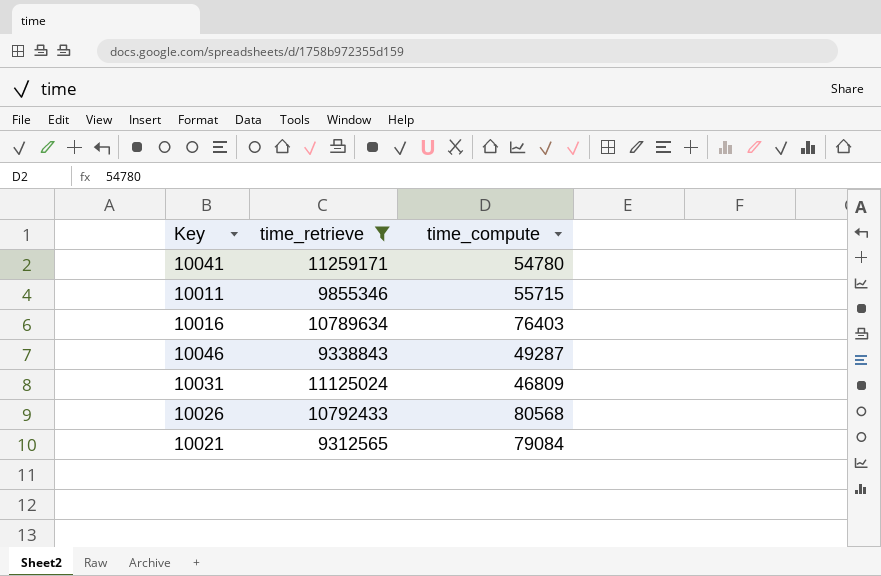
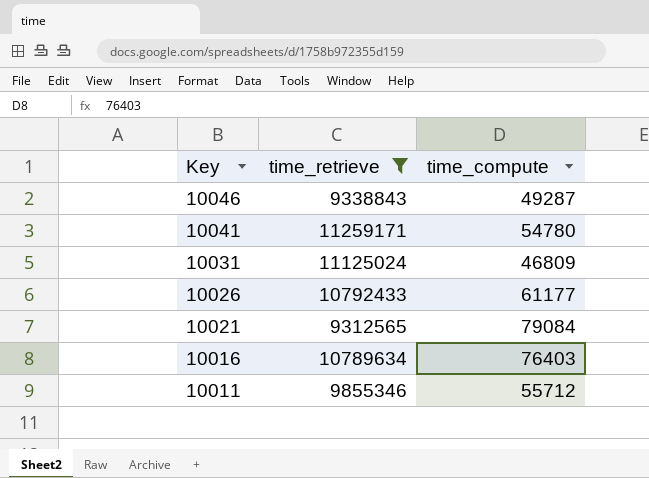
row order: none -> Key descending
10026 | time_compute: 80568 -> 61177
10011 | time_compute: 55715 -> 55712

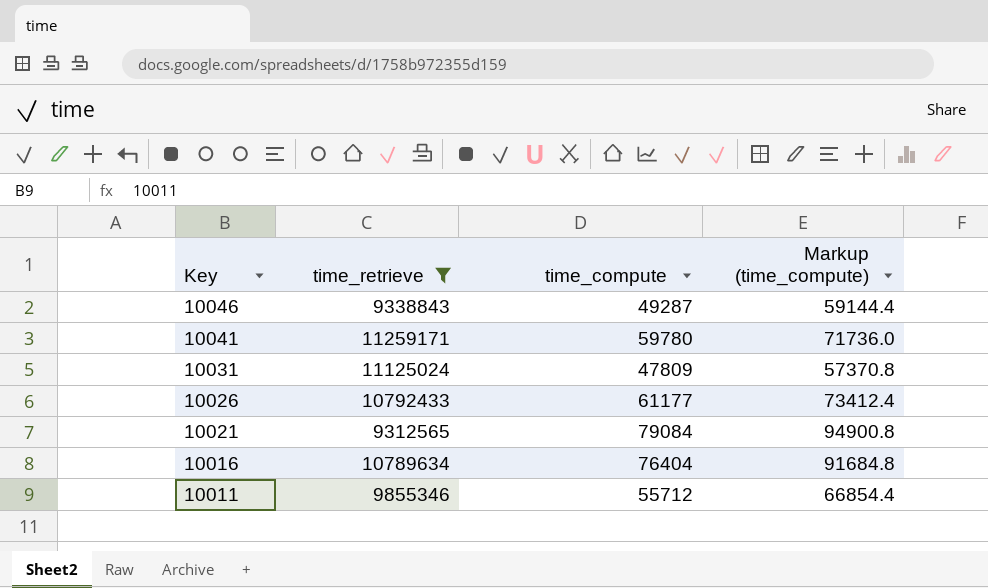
column Markup (time_compute) | formula: none -> [time_compute] * 1.2
10041 | time_compute: 54780 -> 59780
10031 | time_compute: 46809 -> 47809
10016 | time_compute: 76403 -> 76404

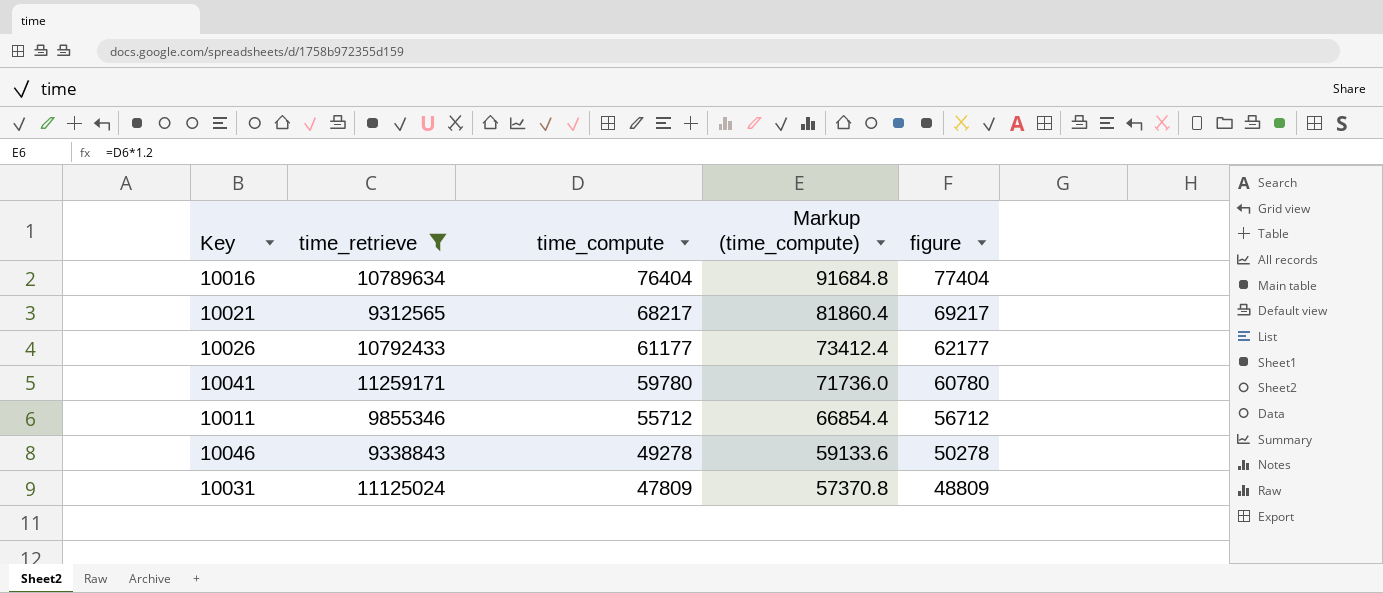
row order: Key descending -> time_compute descending
column figure | formula: none -> [time_compute] + 1000
10021 | time_compute: 79084 -> 68217
10021 | Markup (time_compute): 94900.8 -> 81860.4
10046 | time_compute: 49287 -> 49278
10046 | Markup (time_compute): 59144.4 -> 59133.6

